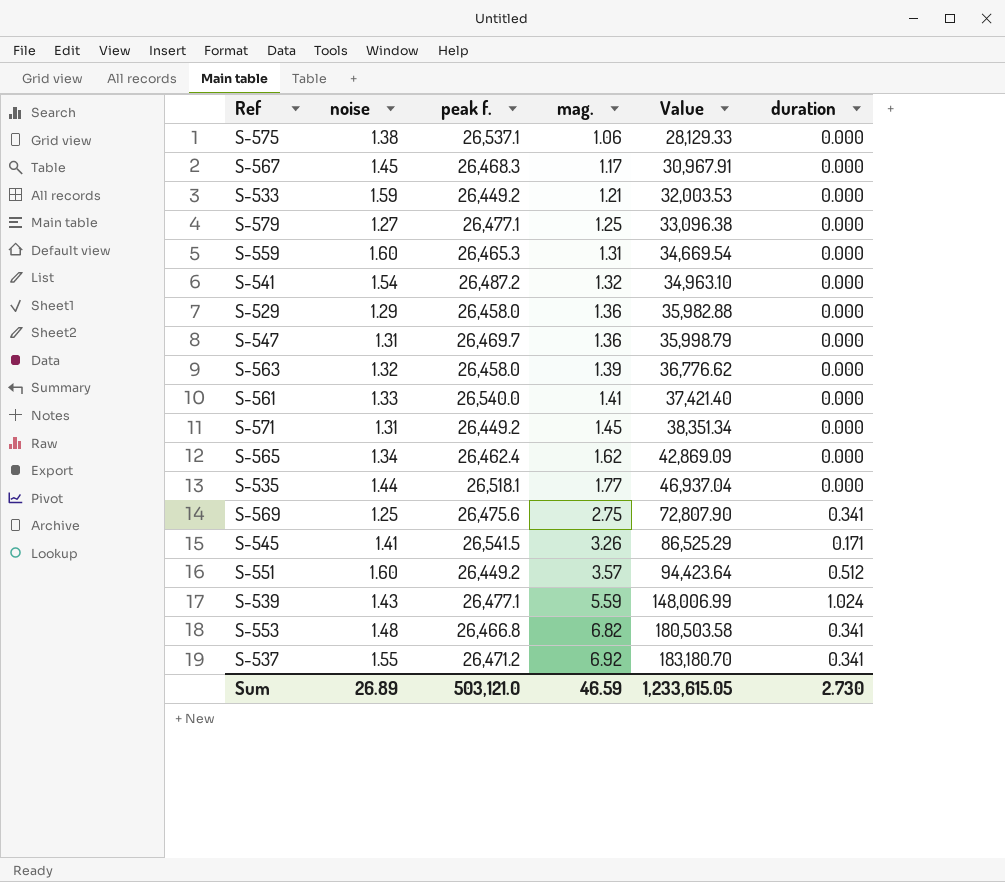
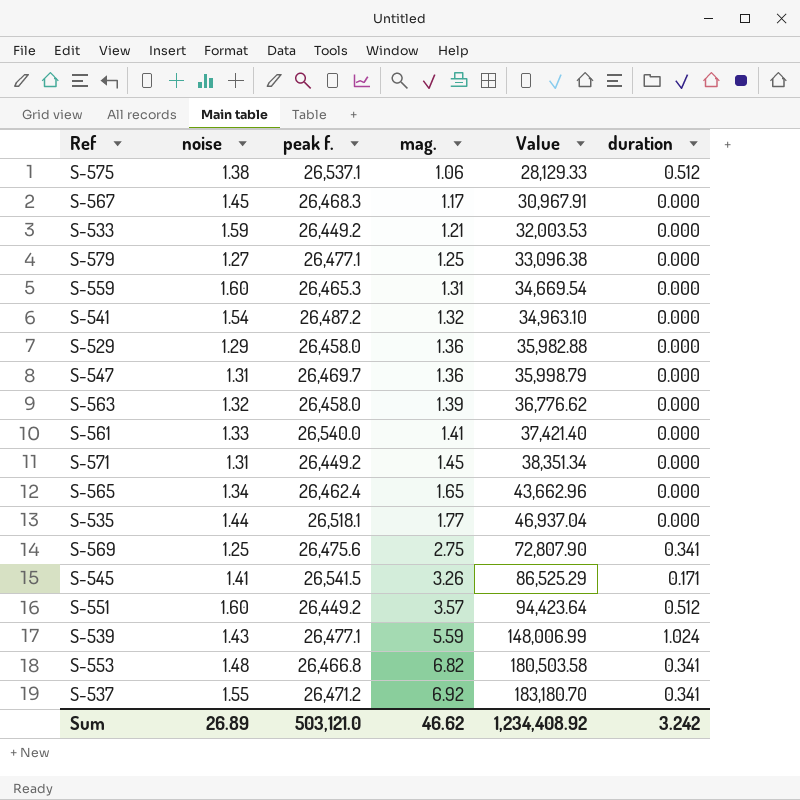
S-575 | duration: 0.000 -> 0.512
S-565 | mag.: 1.62 -> 1.65
S-565 | Value: 42,869.09 -> 43,662.96
Sum | mag.: 46.59 -> 46.62
Sum | Value: 1,233,615.05 -> 1,234,408.92
Sum | duration: 2.730 -> 3.242

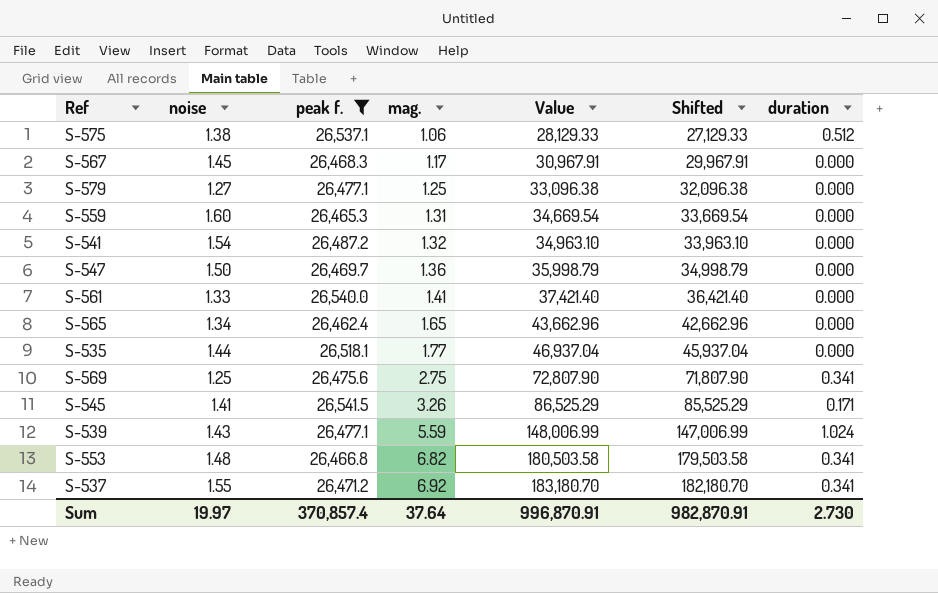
filter: none -> peak f. >= 26,462.4
column Shifted | formula: none -> [Value] - 1000
S-547 | noise: 1.31 -> 1.50
Sum | noise: 26.89 -> 19.97
Sum | peak f.: 503,121.0 -> 370,857.4
Sum | mag.: 46.62 -> 37.64
Sum | Value: 1,234,408.92 -> 996,870.91
Sum | duration: 3.242 -> 2.730

